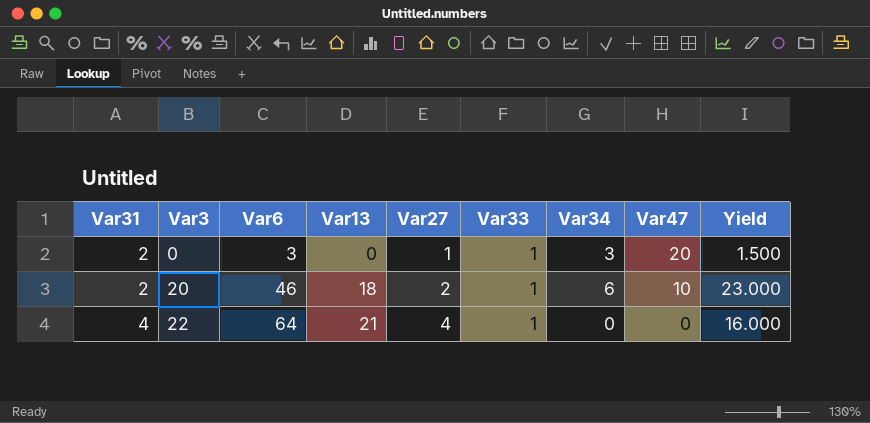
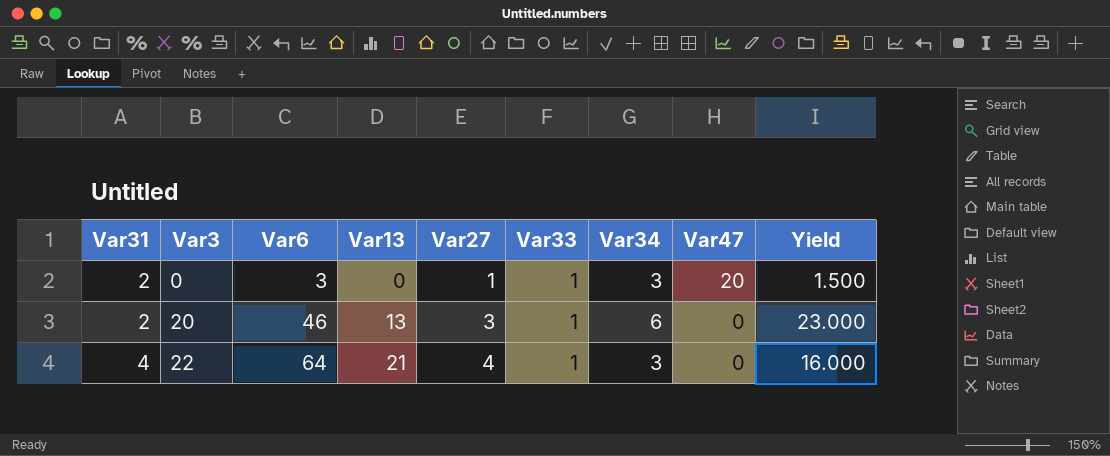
20 | Var13: 18 -> 13
20 | Var27: 2 -> 3
20 | Var47: 10 -> 0
22 | Var34: 0 -> 3

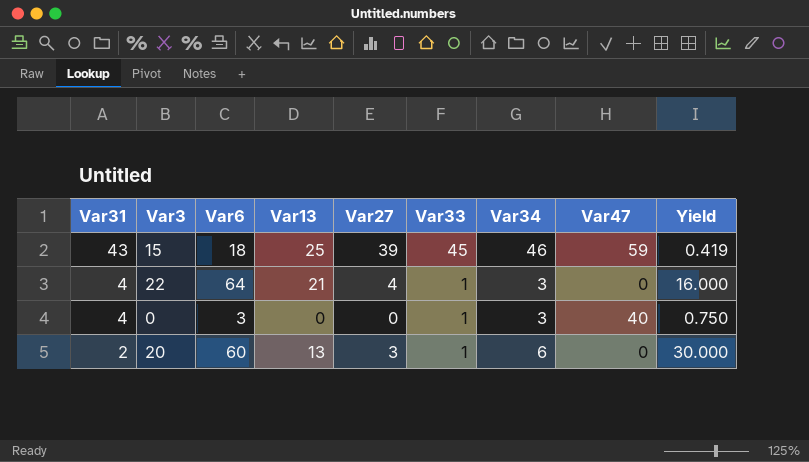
row order: Var31 ascending -> Var31 descending
row 15: none -> 43 | 18 | 25 | 39 | 45 | 46 | 59 | 0.419
0 | Var31: 2 -> 4
0 | Var27: 1 -> 0
0 | Var47: 20 -> 40
0 | Yield: 1.500 -> 0.750
20 | Var6: 46 -> 60
20 | Yield: 23.000 -> 30.000

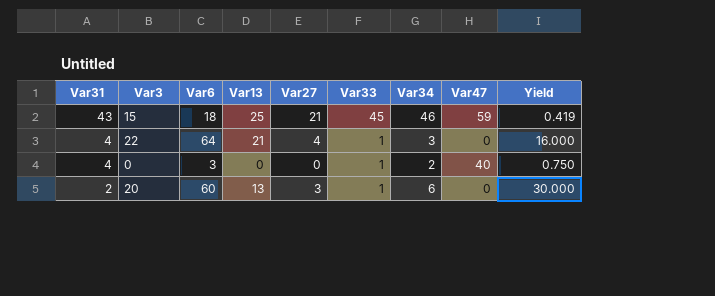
15 | Var27: 39 -> 21
0 | Var34: 3 -> 2

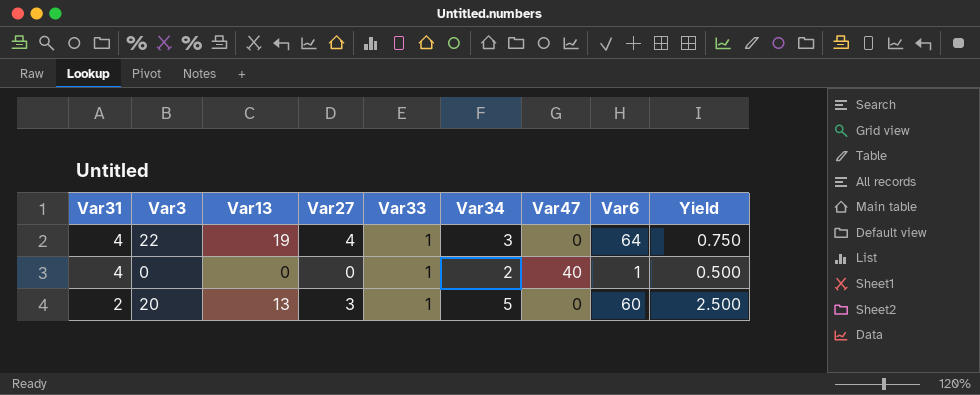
column Var6 | position: 3 -> 8
column Yield | formula: [Var6] / [Var31] -> [Var34] / [Var31]
row 15: 43 | 18 | 25 | 21 | 45 | 46 | 59 | 0.419 -> none
22 | Var13: 21 -> 19
0 | Var6: 3 -> 1
20 | Var34: 6 -> 5

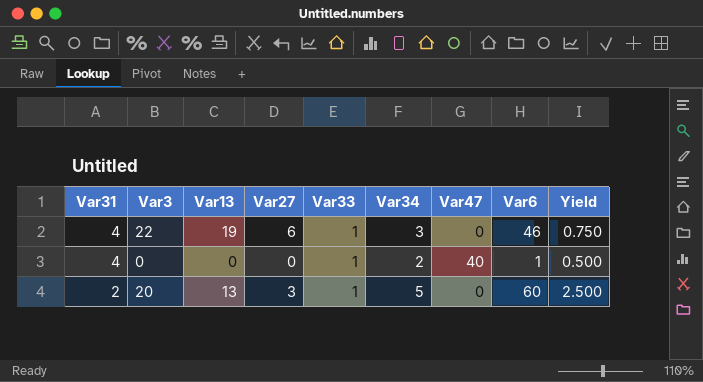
22 | Var27: 4 -> 6
22 | Var6: 64 -> 46

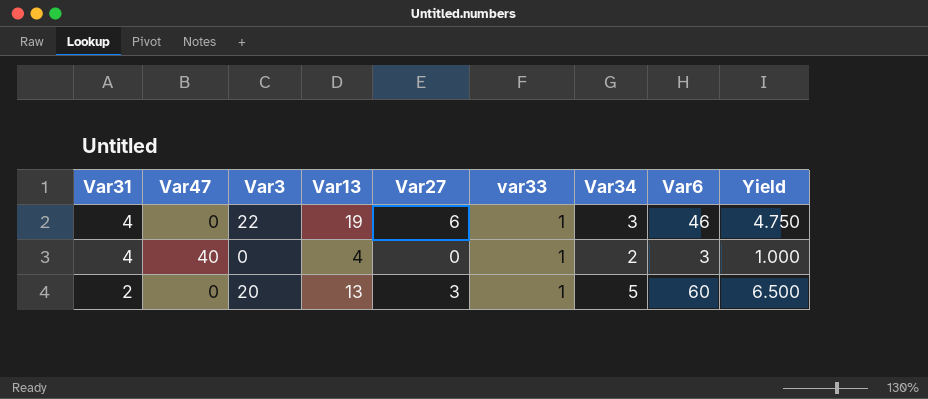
column Var47 | position: 7 -> 2
column name: Var33 -> var33
column Yield | formula: [Var34] / [Var31] -> [Var13] / [Var31]
0 | Var13: 0 -> 4
0 | Var6: 1 -> 3

